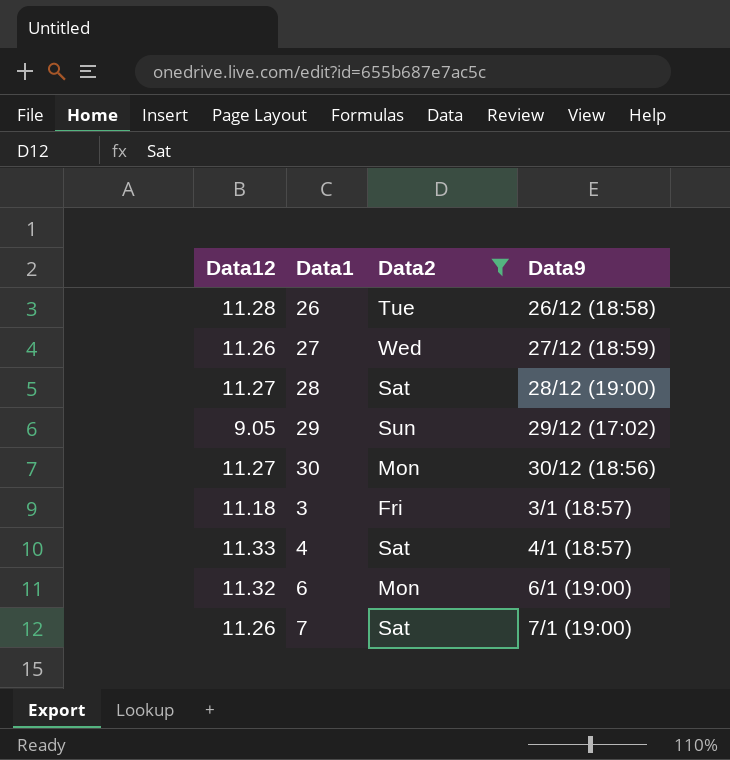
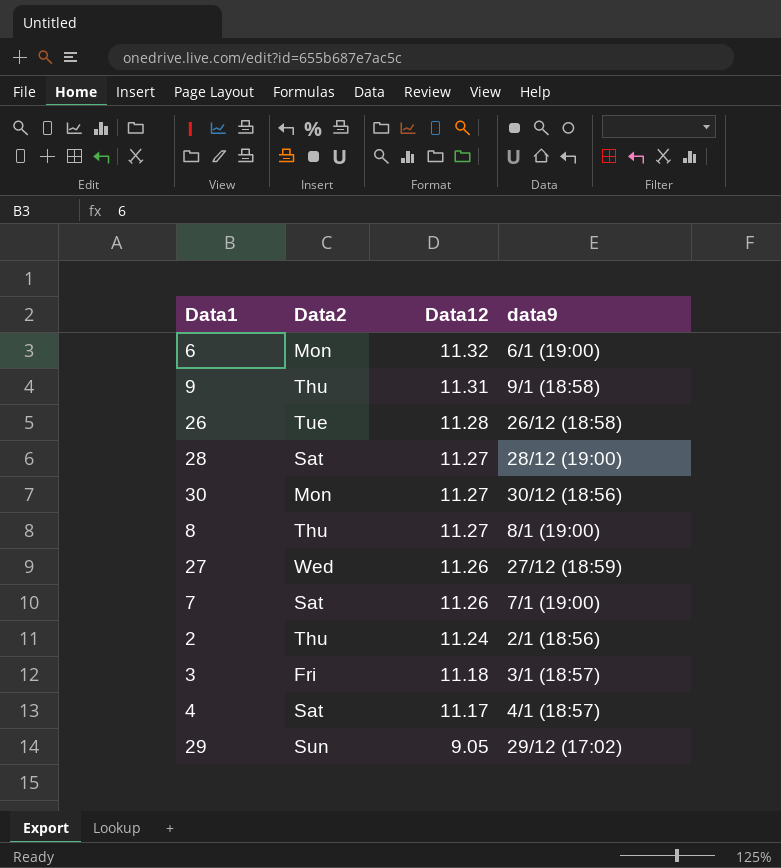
filter: Data2 != Thu -> none
row order: none -> Data12 descending
column Data12 | position: 1 -> 3
column name: Data9 -> data9
4 | Data12: 11.33 -> 11.17

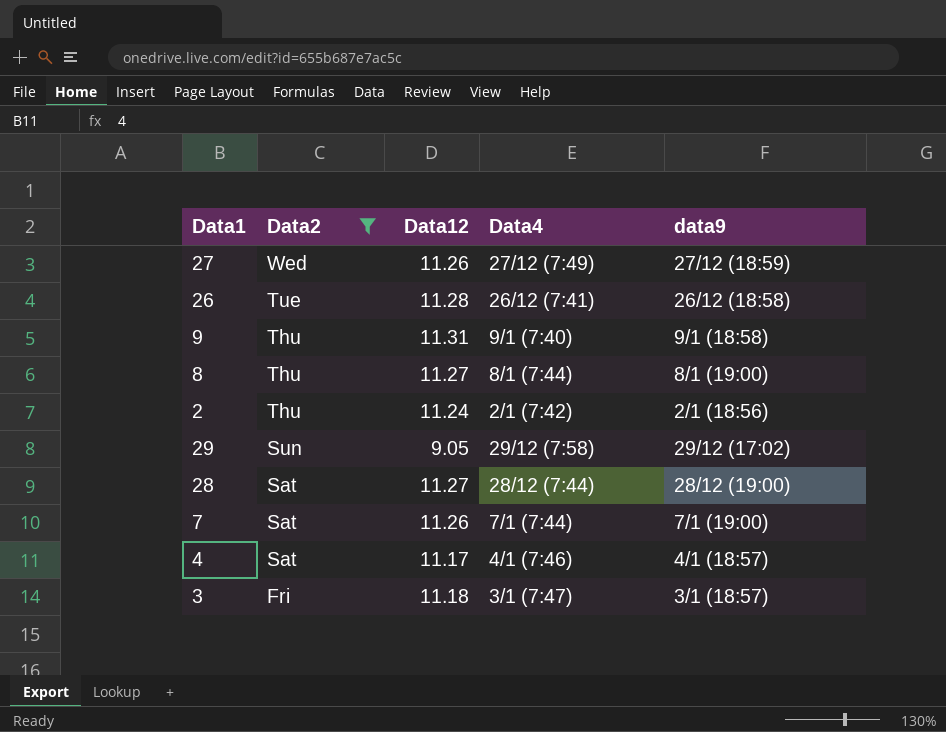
filter: none -> Data2 != Mon
row order: Data12 descending -> Data2 descending
column Data4 | position: none -> 4

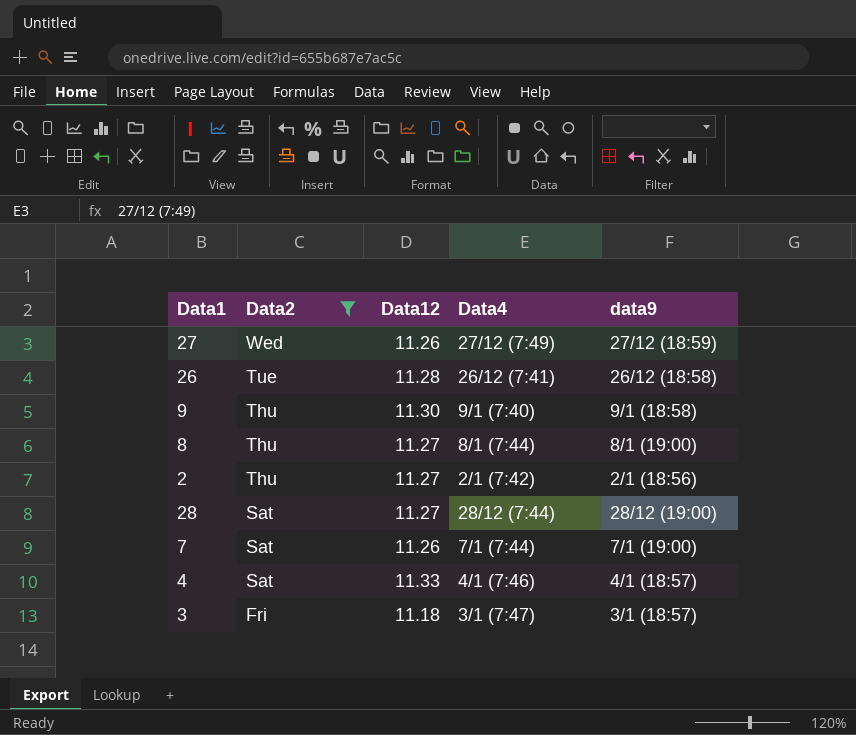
row 29: Sun | 9.05 | 29/12 (7:58) | 29/12 (17:02) -> none
9 | Data12: 11.31 -> 11.30
2 | Data12: 11.24 -> 11.27
4 | Data12: 11.17 -> 11.33

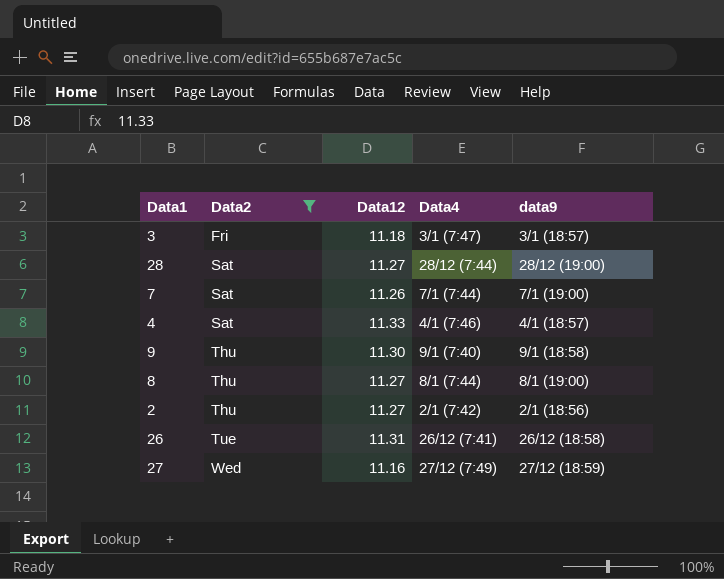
row order: Data2 descending -> Data2 ascending
26 | Data12: 11.28 -> 11.31
27 | Data12: 11.26 -> 11.16

